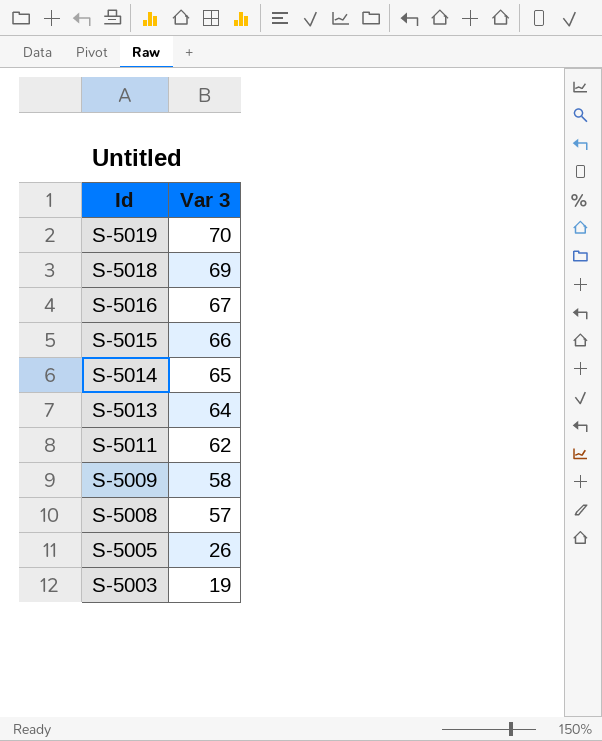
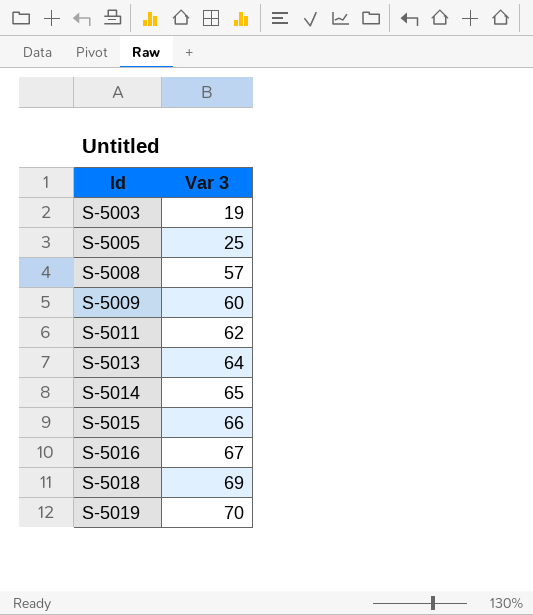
row order: Id descending -> Id ascending
S-5005 | Var 3: 26 -> 25
S-5009 | Var 3: 58 -> 60

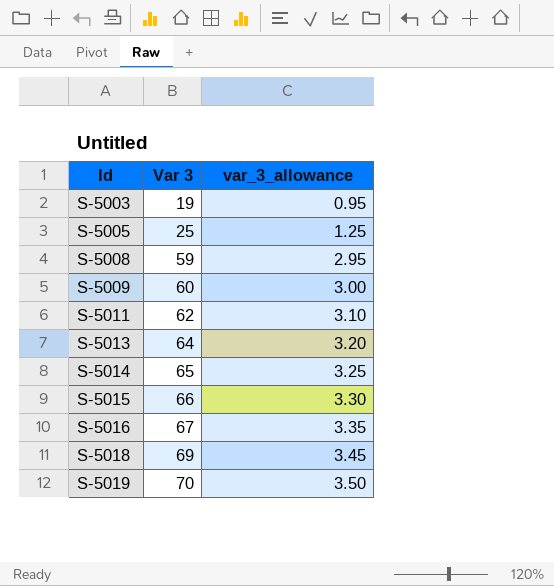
column var_3_allowance | formula: none -> [Var 3] * 0.05
S-5008 | Var 3: 57 -> 59

